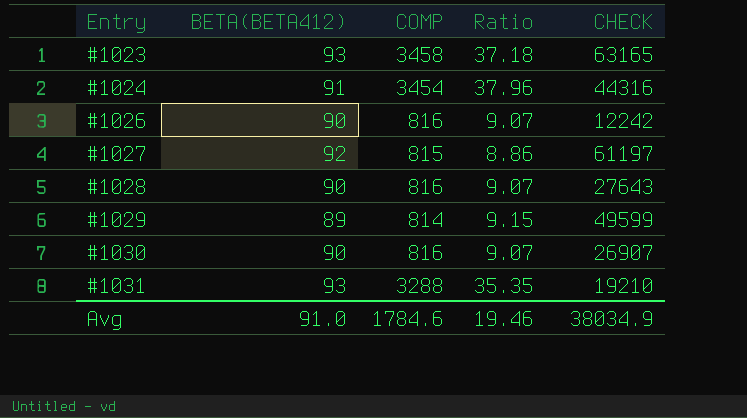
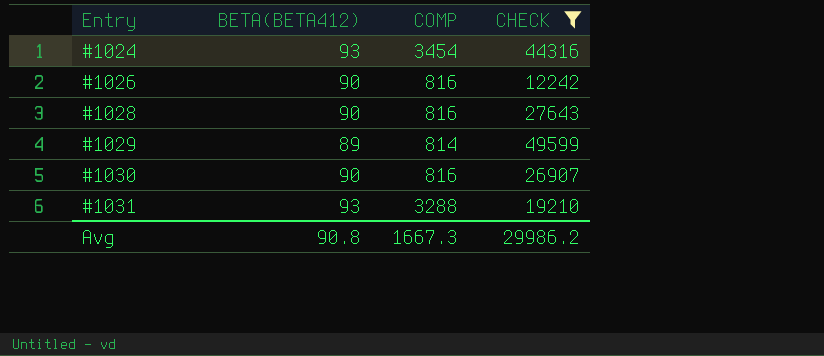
filter: none -> CHECK <= 49599
column Ratio | formula: [COMP] / [BETA(BETA412)] -> none
#1024 | BETA(BETA412): 91 -> 93
Avg | BETA(BETA412): 91.0 -> 90.8
Avg | COMP: 1784.6 -> 1667.3
Avg | CHECK: 38034.9 -> 29986.2

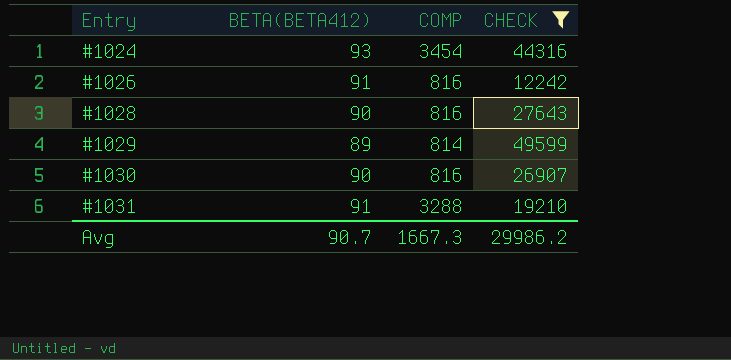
#1026 | BETA(BETA412): 90 -> 91
#1031 | BETA(BETA412): 93 -> 91
Avg | BETA(BETA412): 90.8 -> 90.7

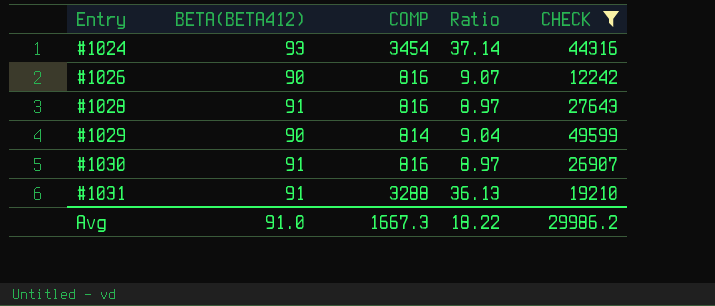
column Ratio | formula: none -> [COMP] / [BETA(BETA412)]
#1026 | BETA(BETA412): 91 -> 90
#1028 | BETA(BETA412): 90 -> 91
#1029 | BETA(BETA412): 89 -> 90
#1030 | BETA(BETA412): 90 -> 91
Avg | BETA(BETA412): 90.7 -> 91.0

